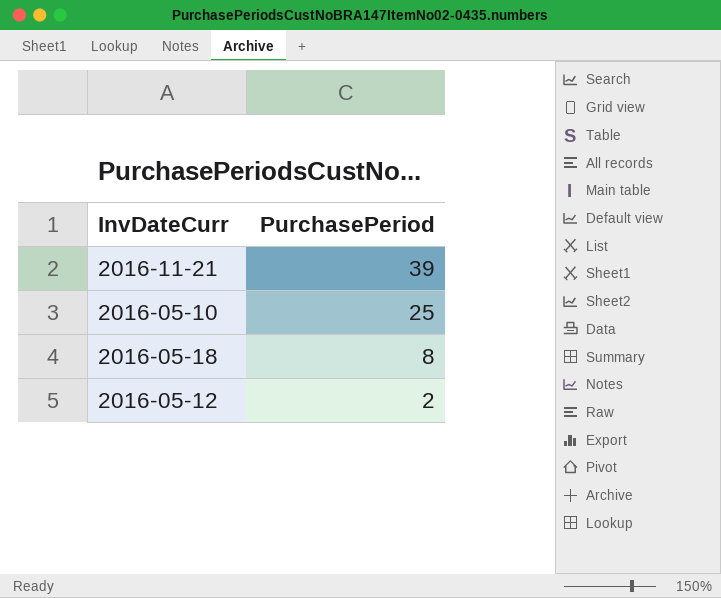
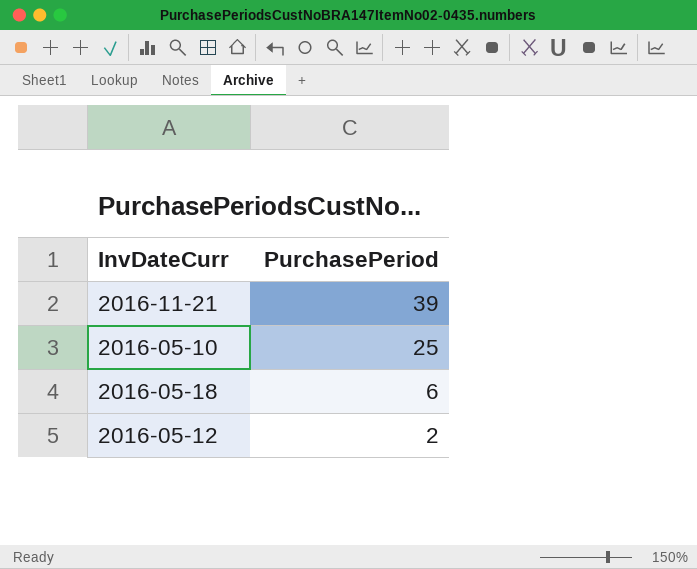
2016-05-18 | PurchasePeriod: 8 -> 6

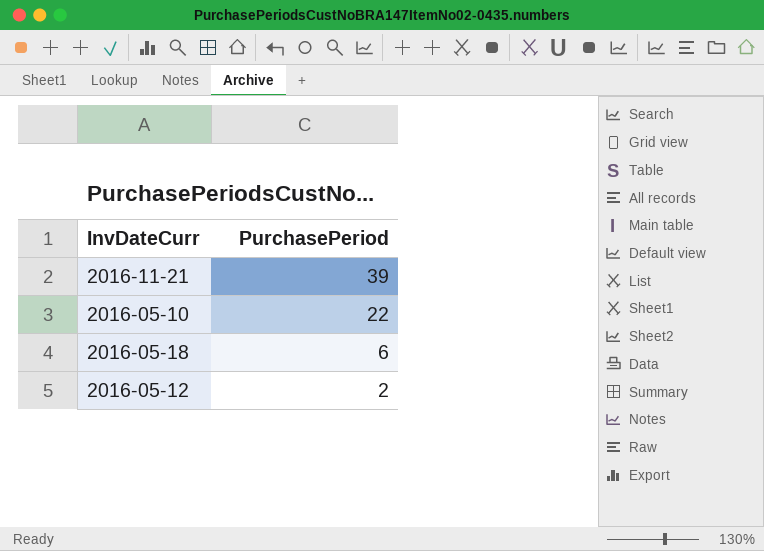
2016-05-10 | PurchasePeriod: 25 -> 22

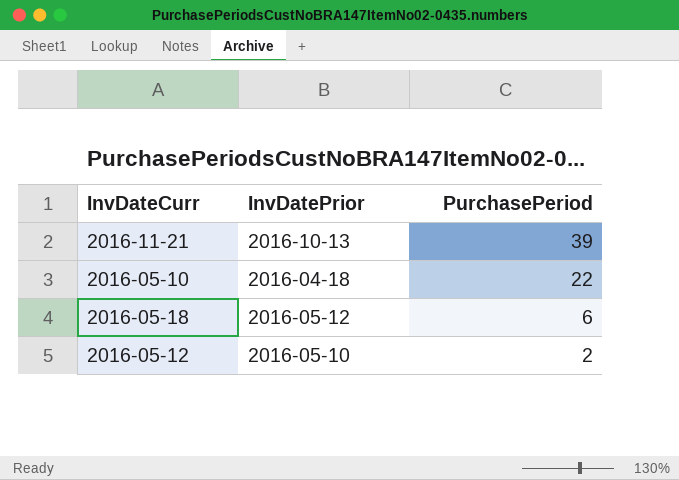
column InvDatePrior | position: none -> 2

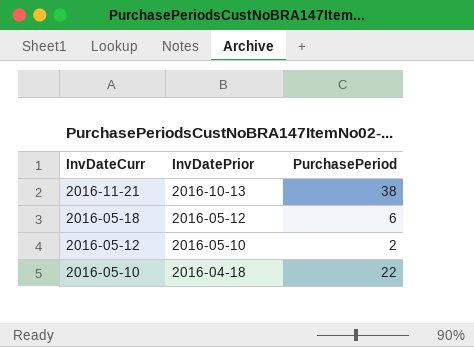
row order: PurchasePeriod descending -> InvDateCurr descending
2016-11-21 | PurchasePeriod: 39 -> 38

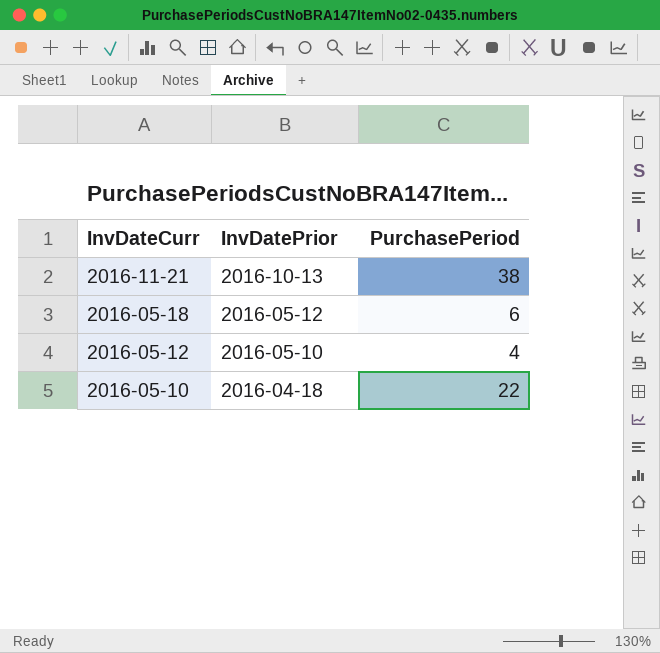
2016-05-12 | PurchasePeriod: 2 -> 4

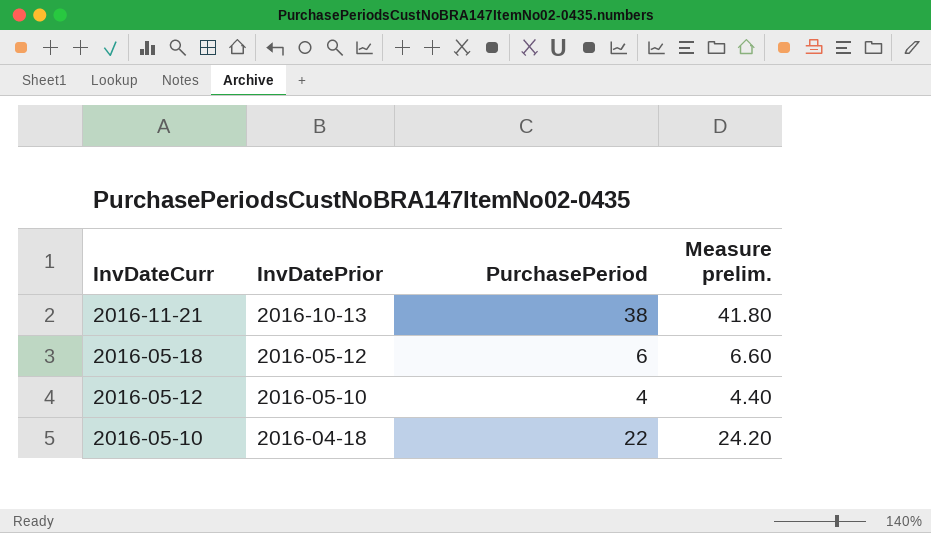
column Measure prelim. | formula: none -> [PurchasePeriod] * 1.1

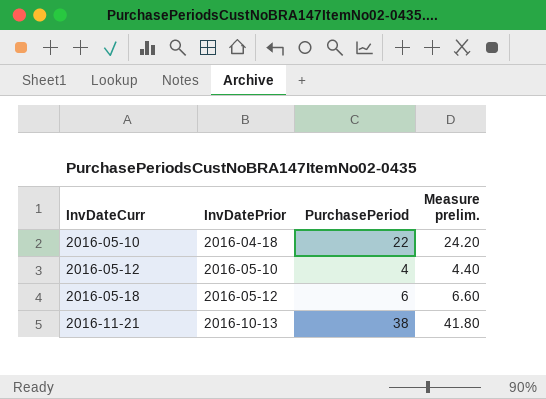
row order: InvDateCurr descending -> InvDateCurr ascending

